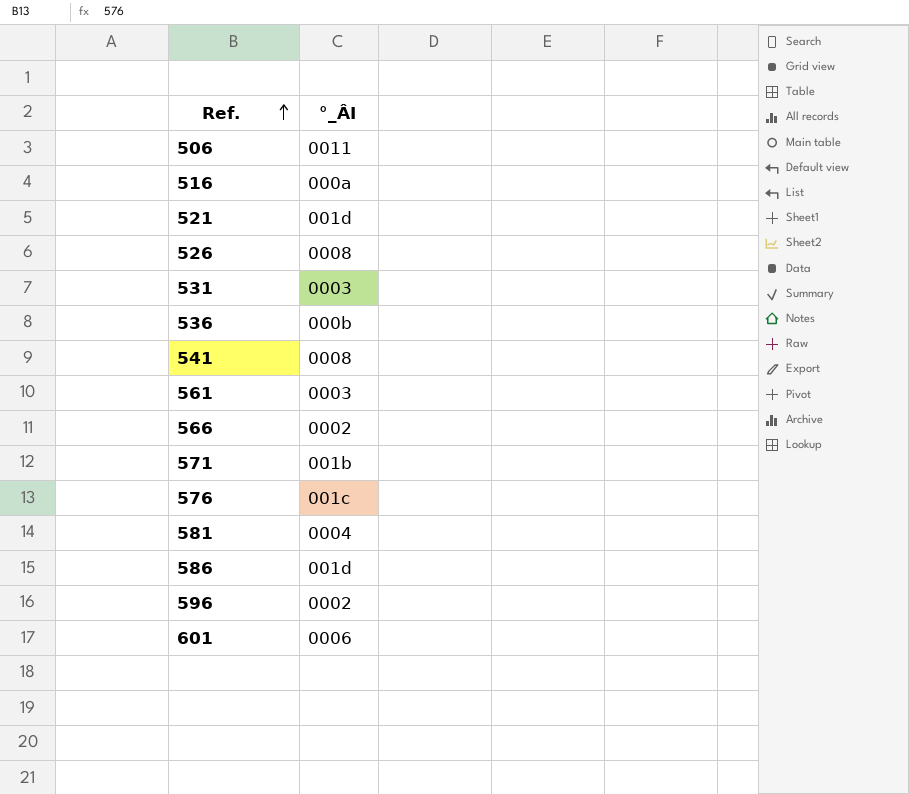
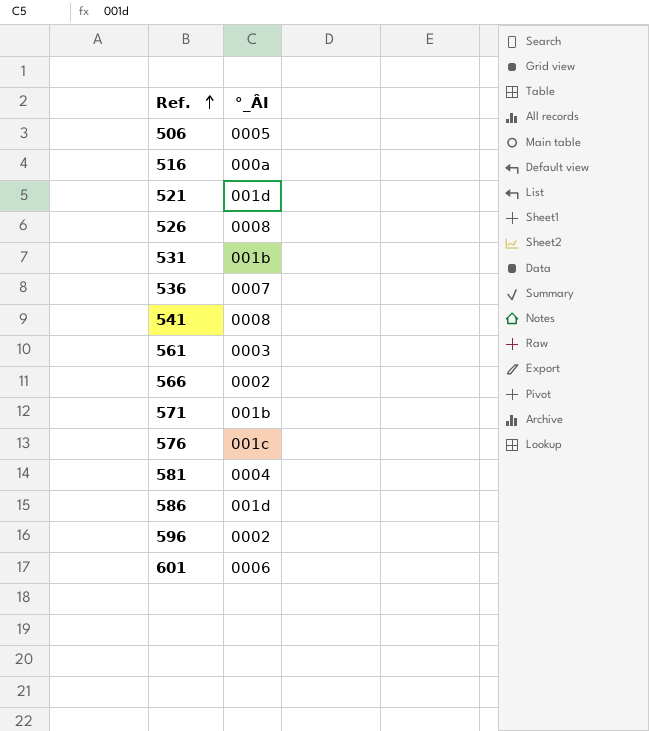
506 | °_ÂI: 0011 -> 0005
531 | °_ÂI: 0003 -> 001b
536 | °_ÂI: 000b -> 0007

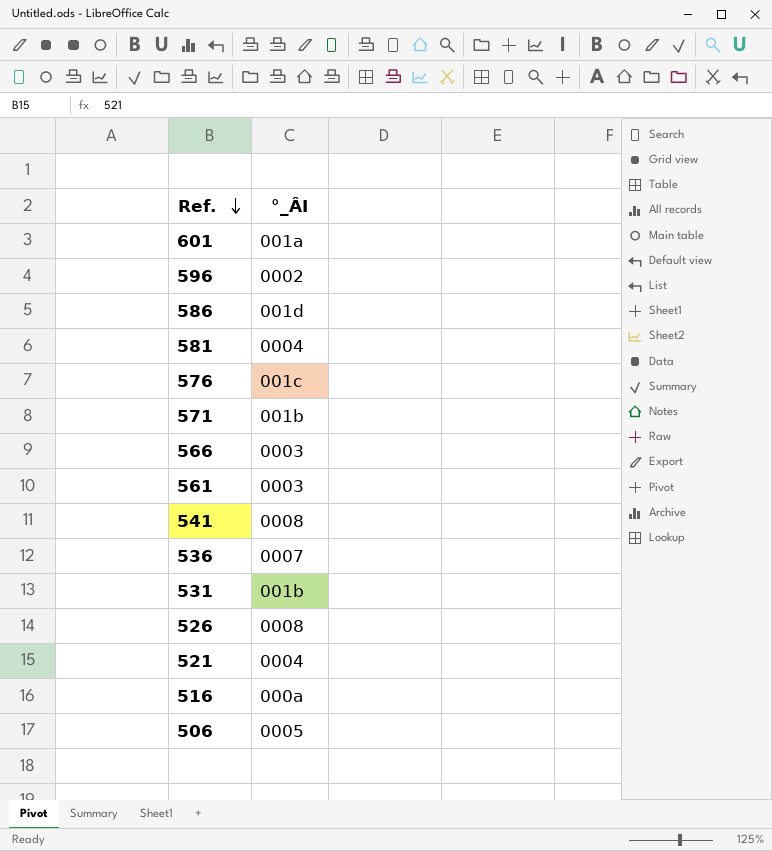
row order: Ref. ascending -> Ref. descending
601 | °_ÂI: 0006 -> 001a
566 | °_ÂI: 0002 -> 0003
521 | °_ÂI: 001d -> 0004

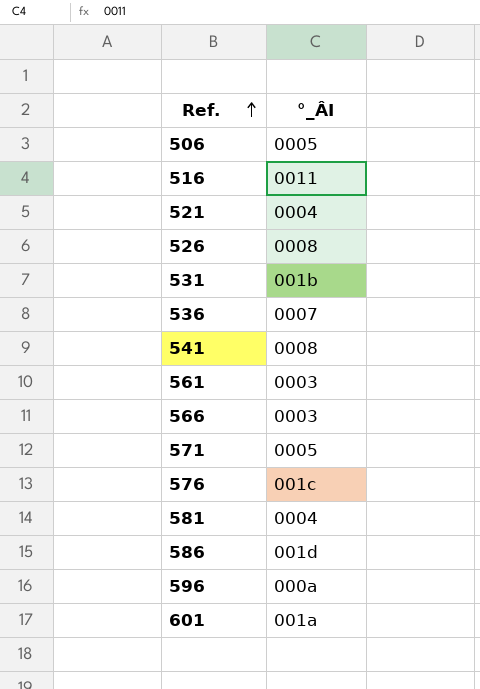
row order: Ref. descending -> Ref. ascending
516 | °_ÂI: 000a -> 0011
571 | °_ÂI: 001b -> 0005
596 | °_ÂI: 0002 -> 000a

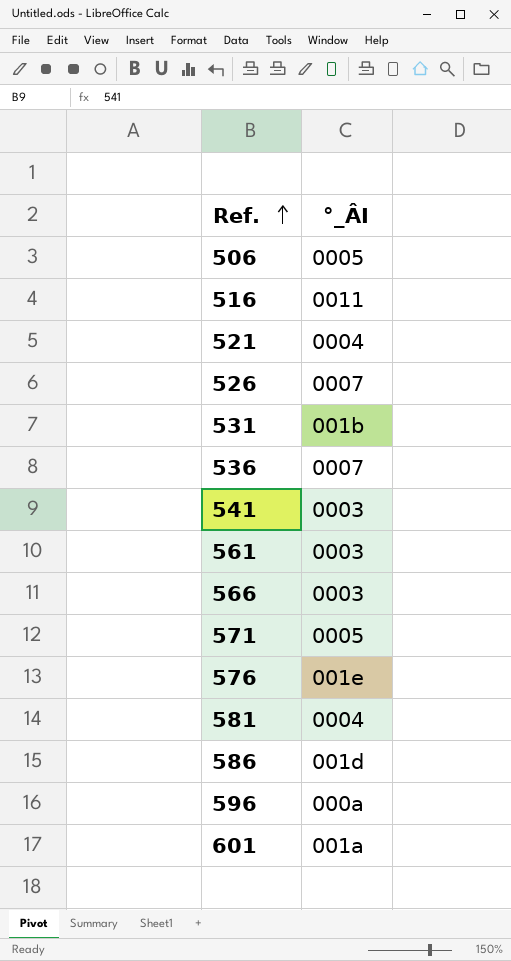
526 | °_ÂI: 0008 -> 0007
541 | °_ÂI: 0008 -> 0003
576 | °_ÂI: 001c -> 001e

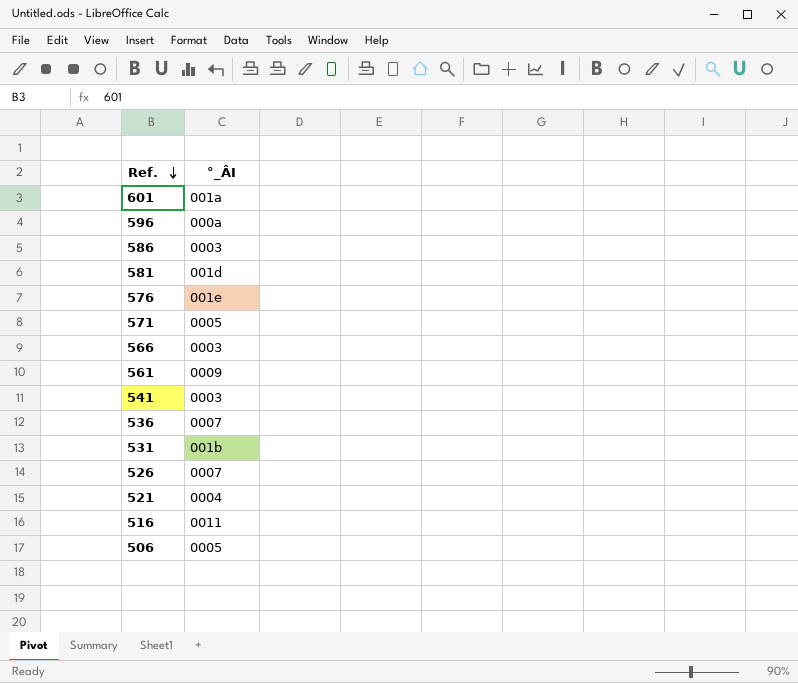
row order: Ref. ascending -> Ref. descending
586 | °_ÂI: 001d -> 0003
581 | °_ÂI: 0004 -> 001d
561 | °_ÂI: 0003 -> 0009

